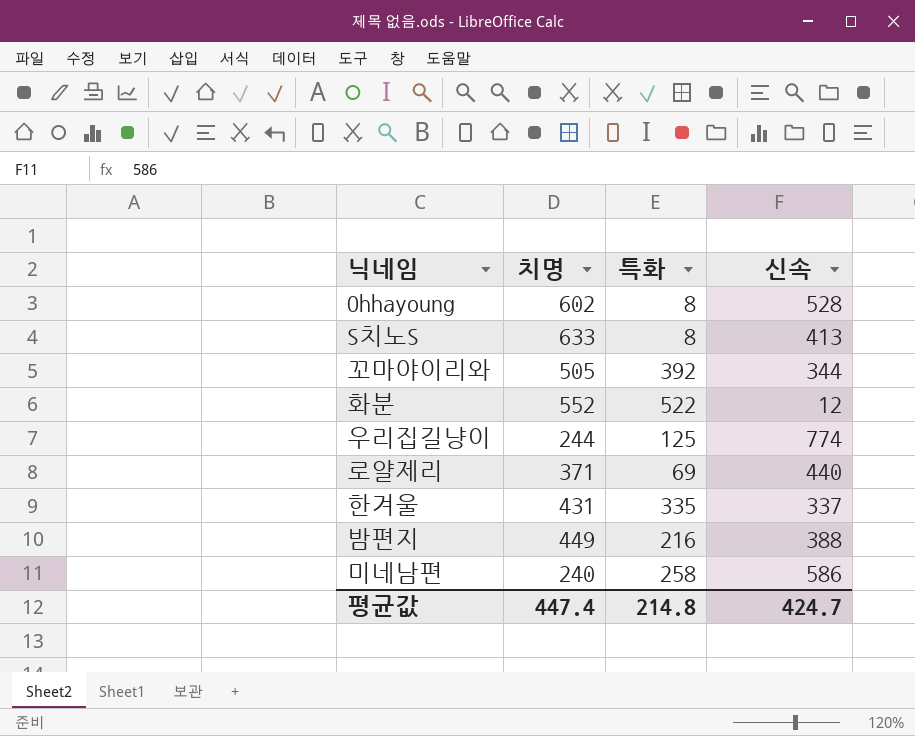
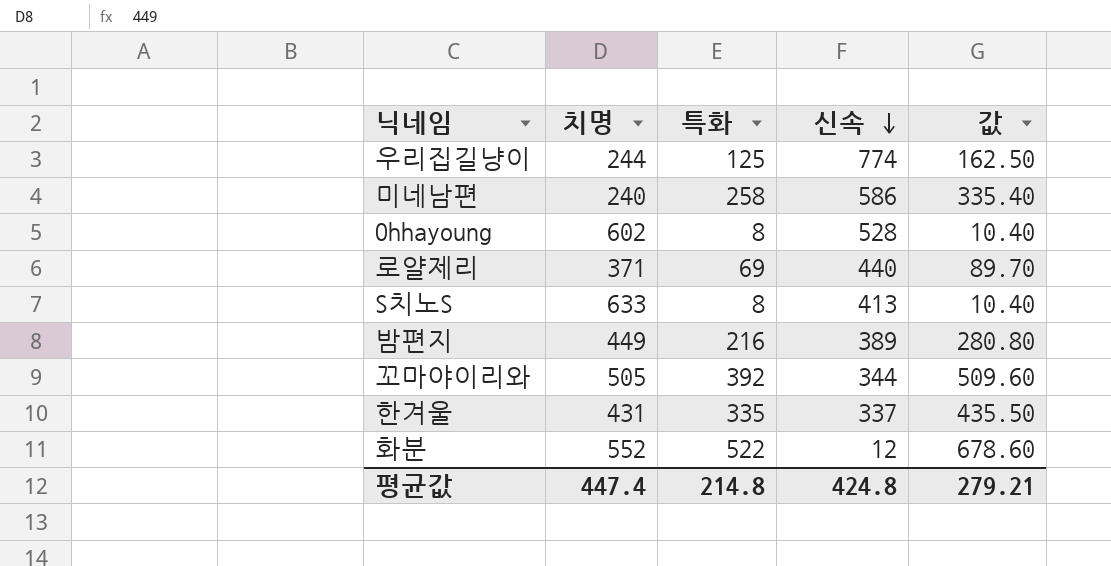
row order: none -> 신속 descending
column 값 | formula: none -> [특화] * 1.3
밤편지 | 신속: 388 -> 389
평균값 | 신속: 424.7 -> 424.8

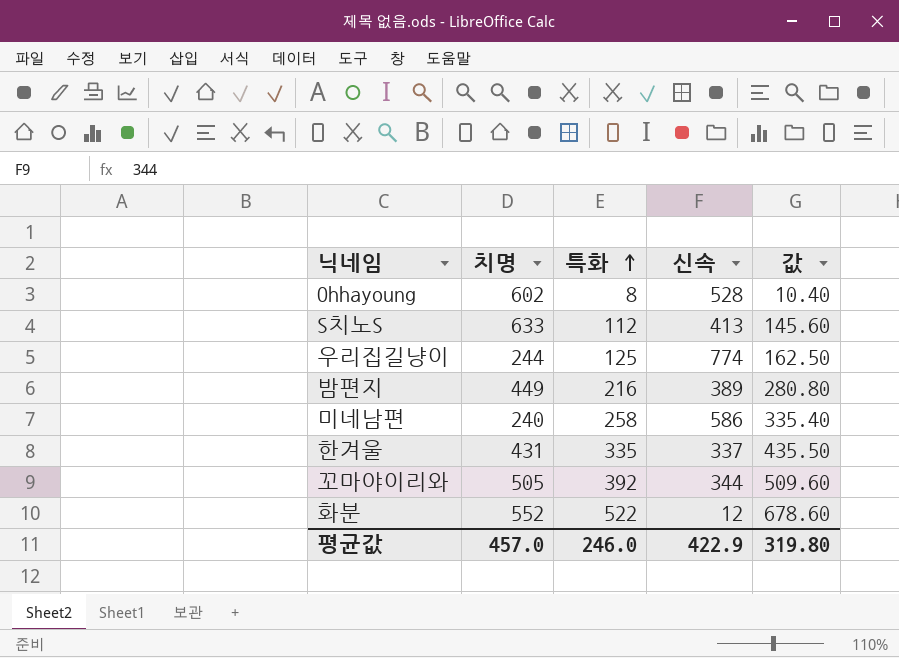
row order: 신속 descending -> 특화 ascending
row 로얄제리: 371 | 69 | 440 | 89.70 -> none
S치노S | 특화: 8 -> 112
S치노S | 값: 10.40 -> 145.60
평균값 | 치명: 447.4 -> 457.0
평균값 | 특화: 214.8 -> 246.0
평균값 | 신속: 424.8 -> 422.9
평균값 | 값: 279.21 -> 319.80

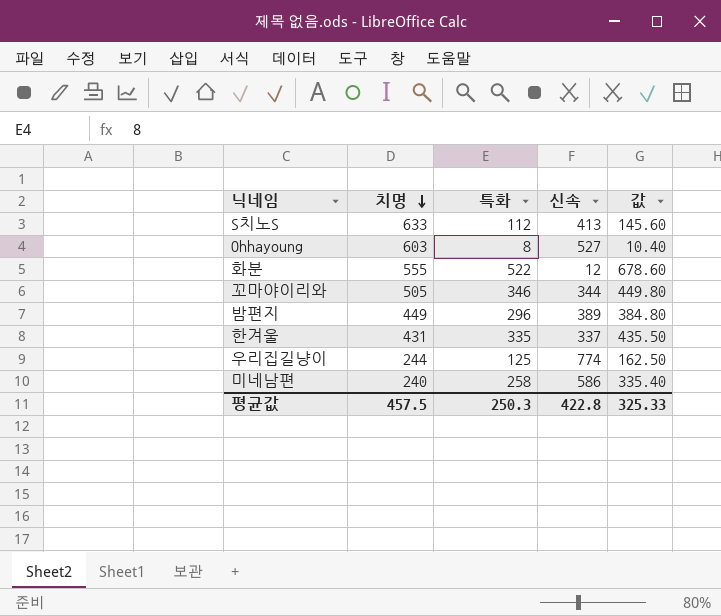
row order: 특화 ascending -> 치명 descending
Ohhayoung | 치명: 602 -> 603
Ohhayoung | 신속: 528 -> 527
화분 | 치명: 552 -> 555
꼬마야이리와 | 특화: 392 -> 346
꼬마야이리와 | 값: 509.60 -> 449.80
밤편지 | 특화: 216 -> 296
밤편지 | 값: 280.80 -> 384.80
평균값 | 치명: 457.0 -> 457.5
평균값 | 특화: 246.0 -> 250.3
평균값 | 신속: 422.9 -> 422.8
평균값 | 값: 319.80 -> 325.33

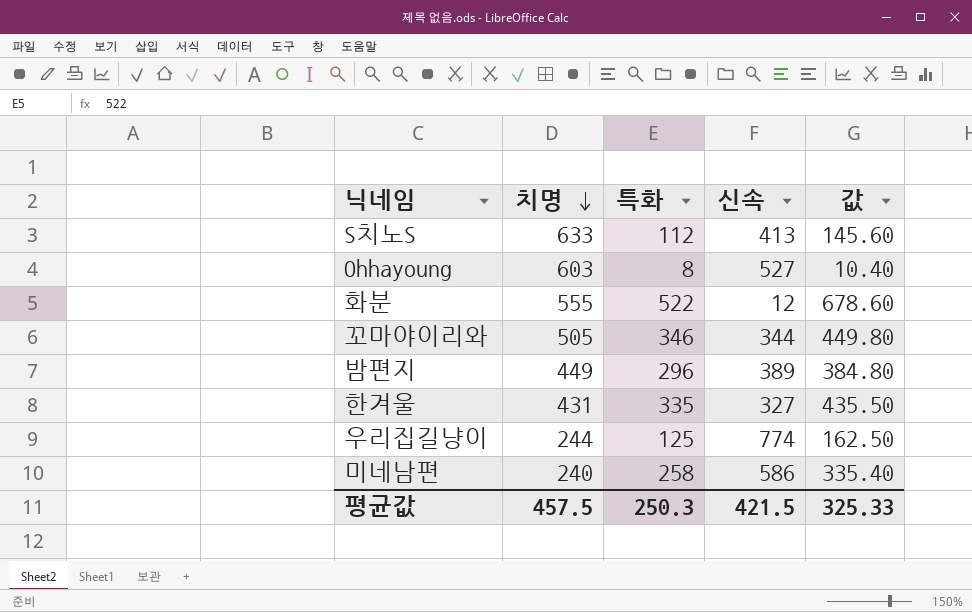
한겨울 | 신속: 337 -> 327
평균값 | 신속: 422.8 -> 421.5

